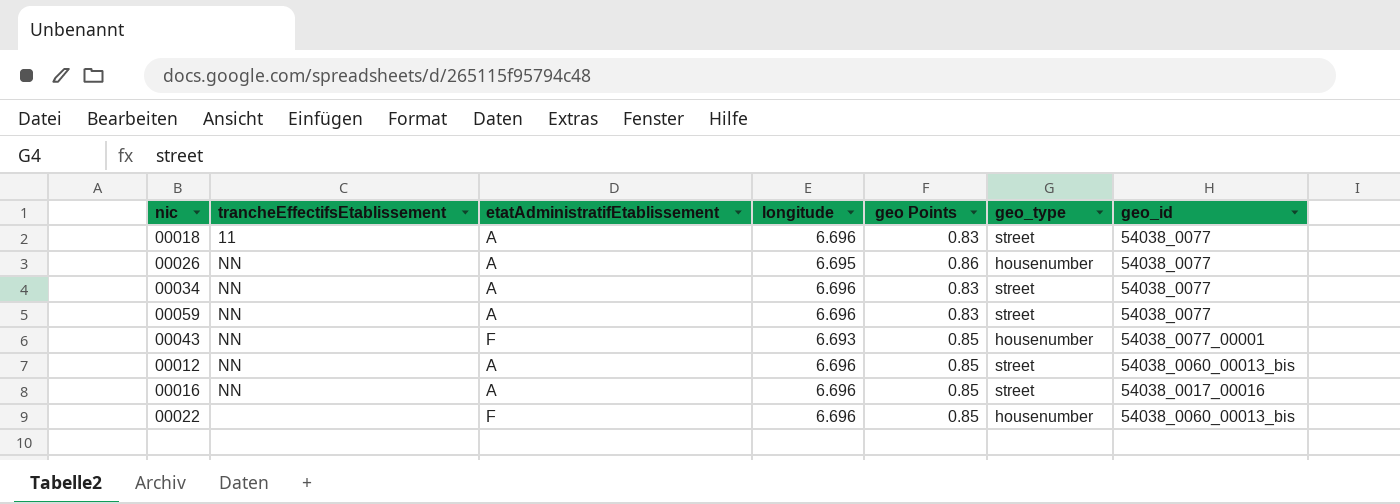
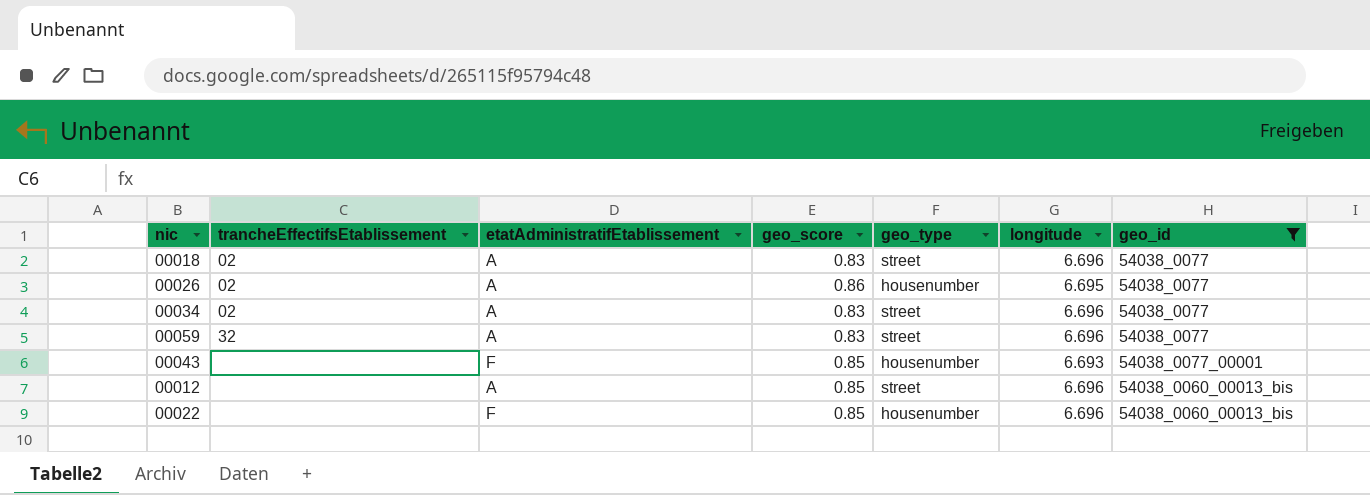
filter: none -> geo_id != 54038_0017_00016
column name: geo Points -> geo_score
column longitude | position: 4 -> 6
00018 | trancheEffectifsEtablissement: 11 -> 02
00026 | trancheEffectifsEtablissement: NN -> 02
00034 | trancheEffectifsEtablissement: NN -> 02
00059 | trancheEffectifsEtablissement: NN -> 32
00043 | trancheEffectifsEtablissement: NN -> none
00012 | trancheEffectifsEtablissement: NN -> none

